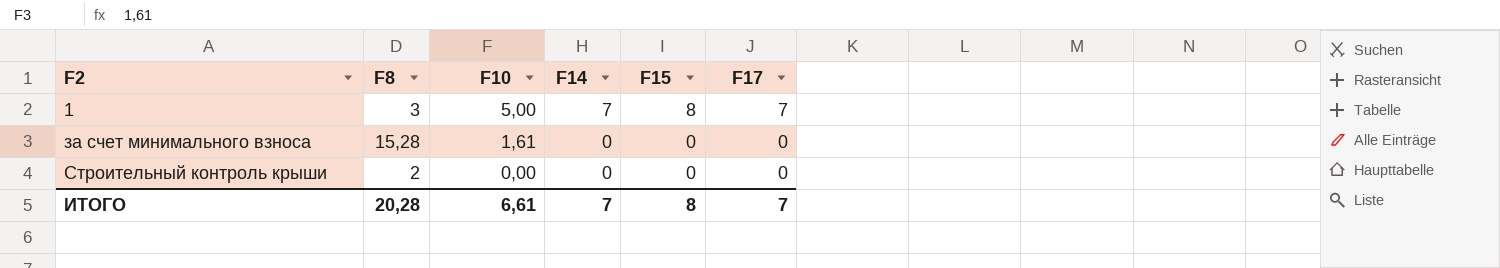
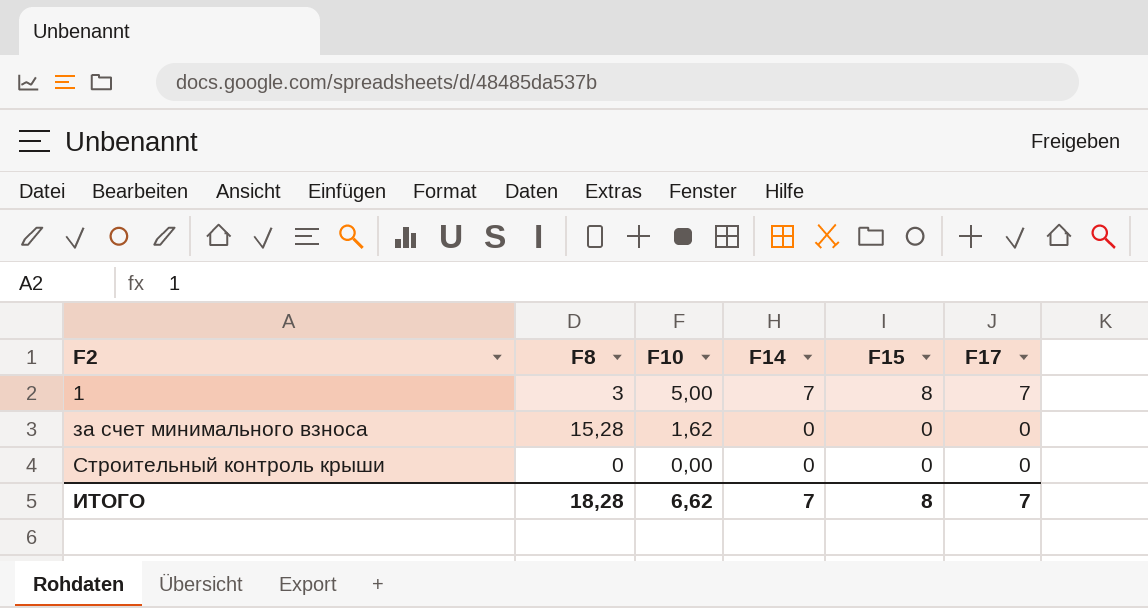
за счет минимального взноса | F10: 1,61 -> 1,62
Строительный контроль крыши | F8: 2 -> 0
ИТОГО | F8: 20,28 -> 18,28
ИТОГО | F10: 6,61 -> 6,62

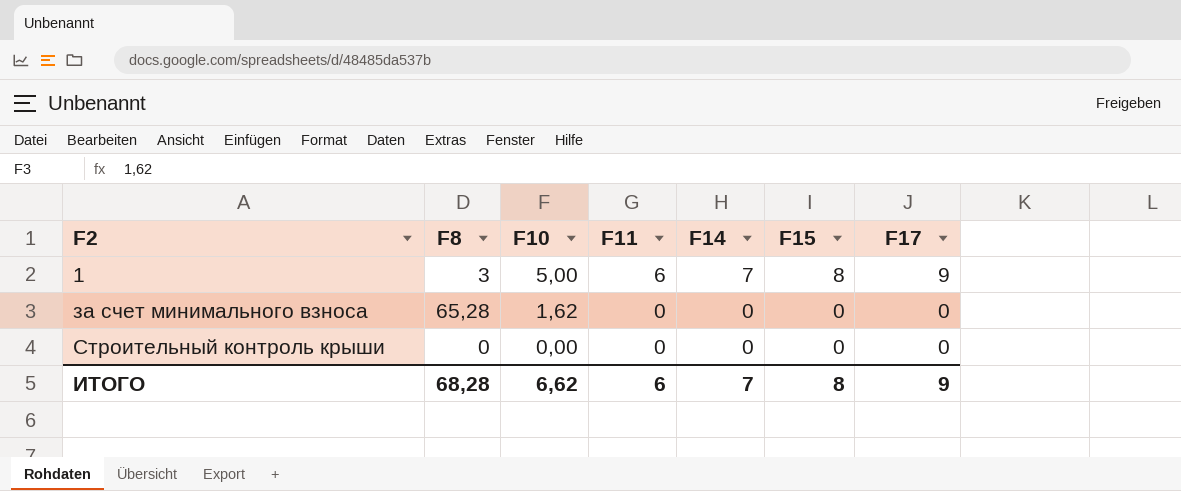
column F11 | position: none -> 4
1 | F17: 7 -> 9
за счет минимального взноса | F8: 15,28 -> 65,28
ИТОГО | F8: 18,28 -> 68,28
ИТОГО | F17: 7 -> 9

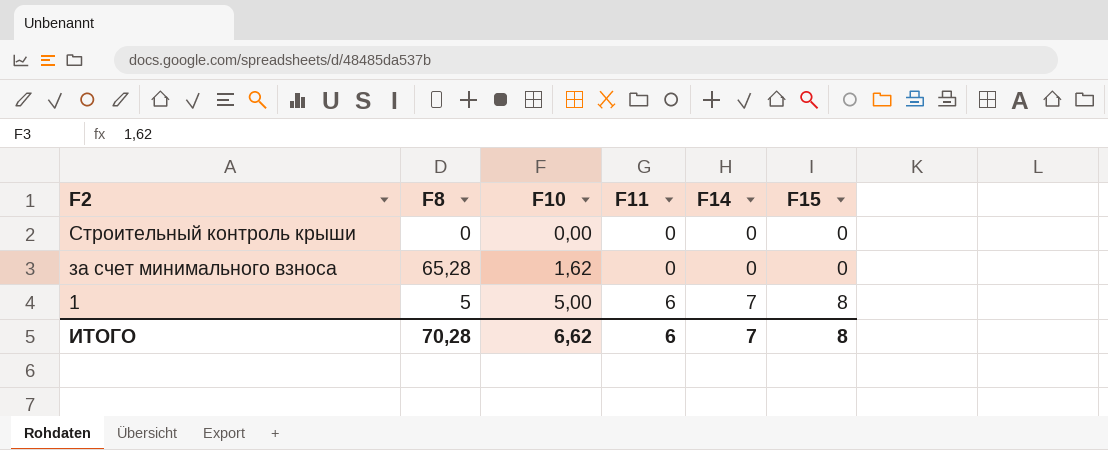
row order: F2 ascending -> F2 descending
column F17 | position: 7 -> none
1 | F8: 3 -> 5
ИТОГО | F8: 68,28 -> 70,28

